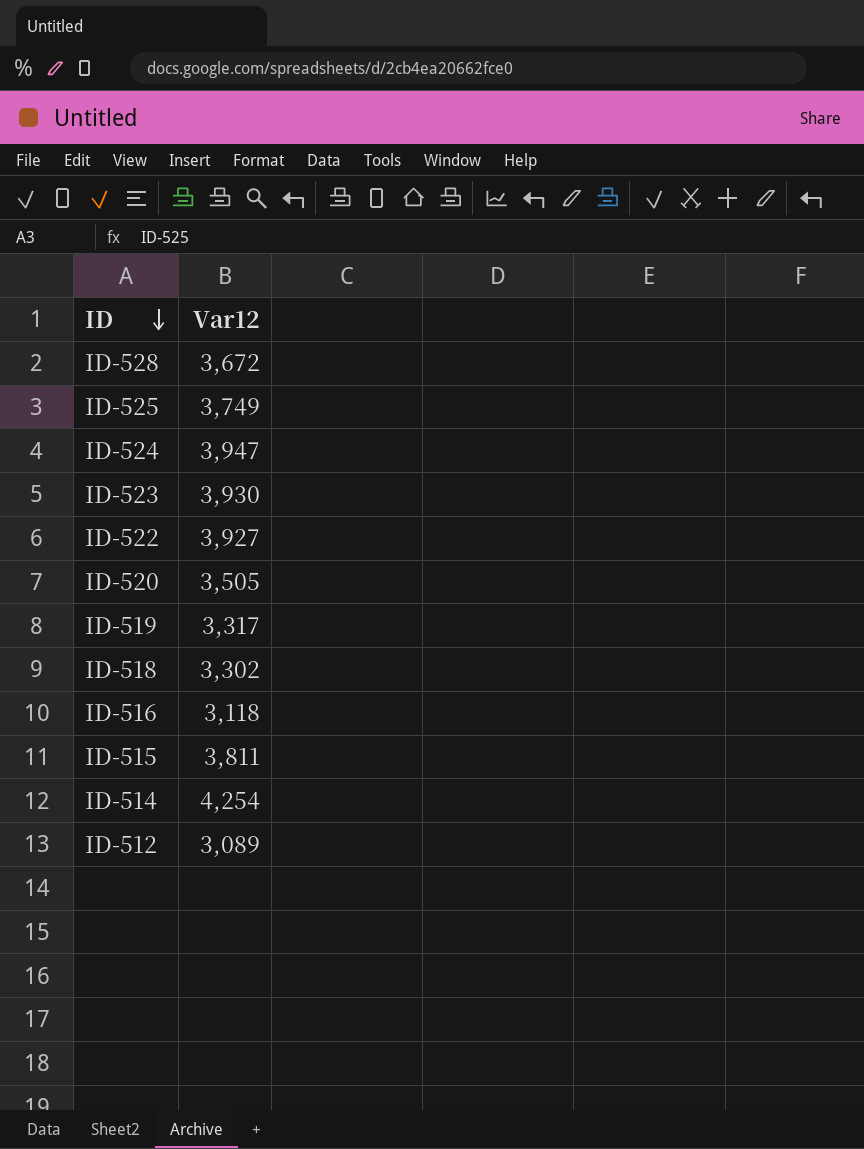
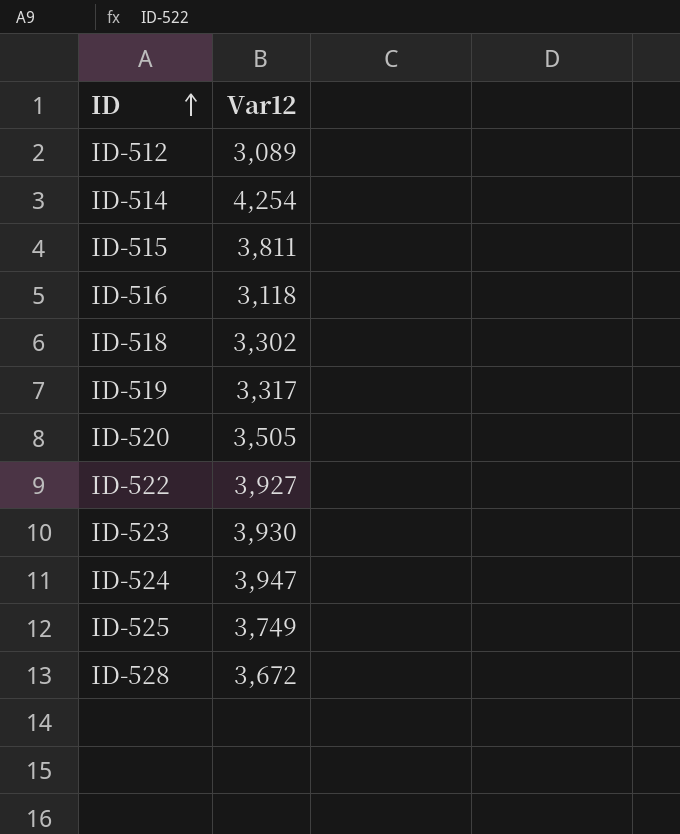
row order: ID descending -> ID ascending

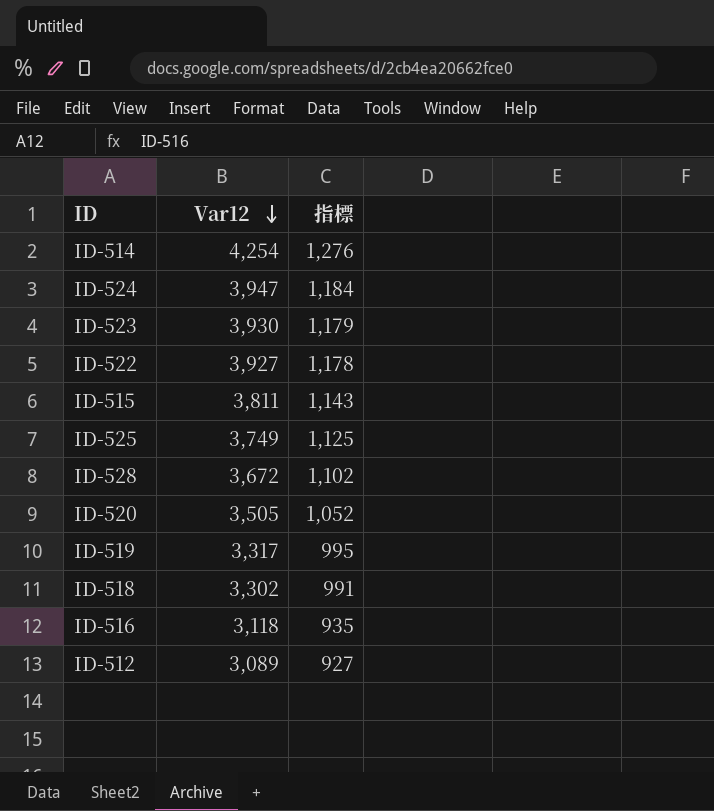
row order: ID ascending -> Var12 descending
column 指標 | formula: none -> [Var12] * 0.3

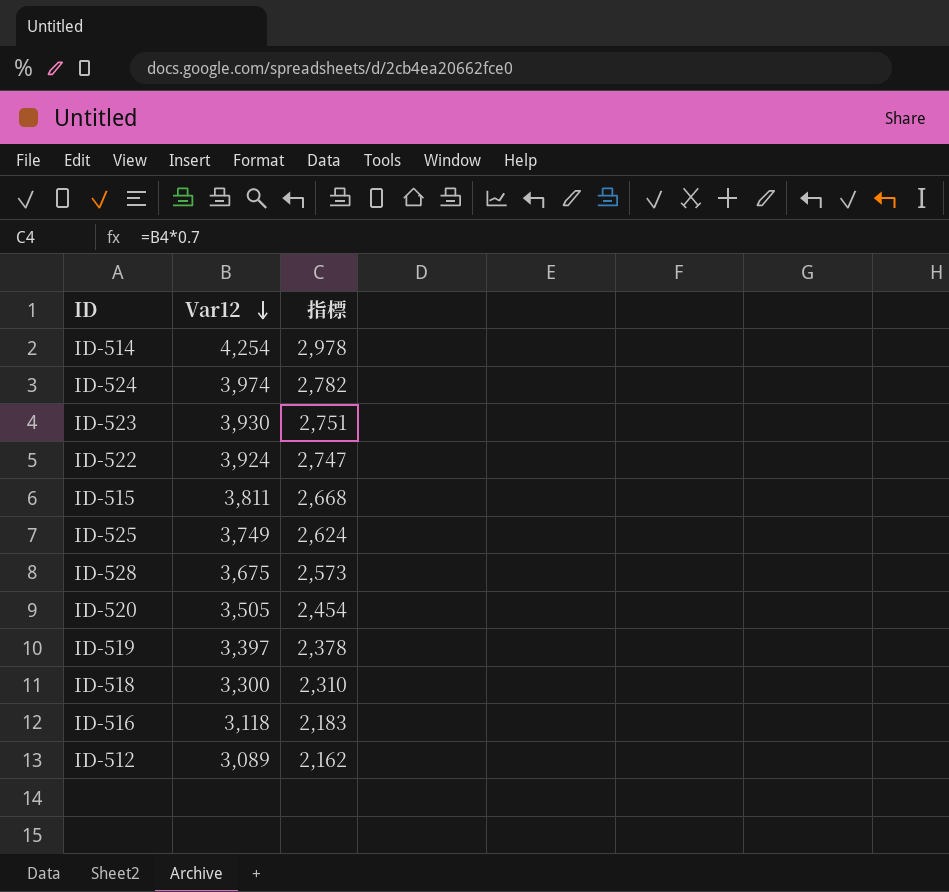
column 指標 | formula: [Var12] * 0.3 -> [Var12] * 0.7
ID-524 | Var12: 3,947 -> 3,974
ID-522 | Var12: 3,927 -> 3,924
ID-528 | Var12: 3,672 -> 3,675
ID-519 | Var12: 3,317 -> 3,397
ID-518 | Var12: 3,302 -> 3,300

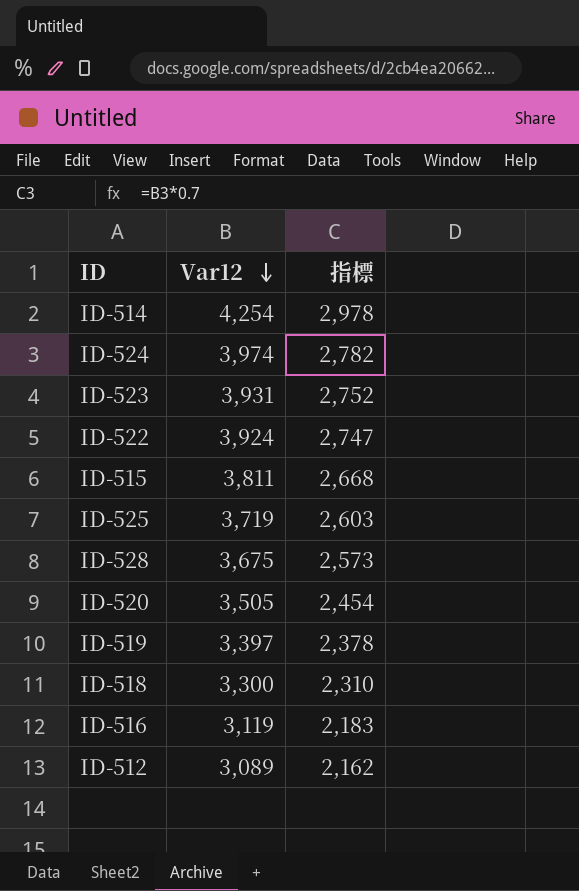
ID-523 | Var12: 3,930 -> 3,931
ID-523 | 指標: 2,751 -> 2,752
ID-525 | Var12: 3,749 -> 3,719
ID-525 | 指標: 2,624 -> 2,603
ID-516 | Var12: 3,118 -> 3,119

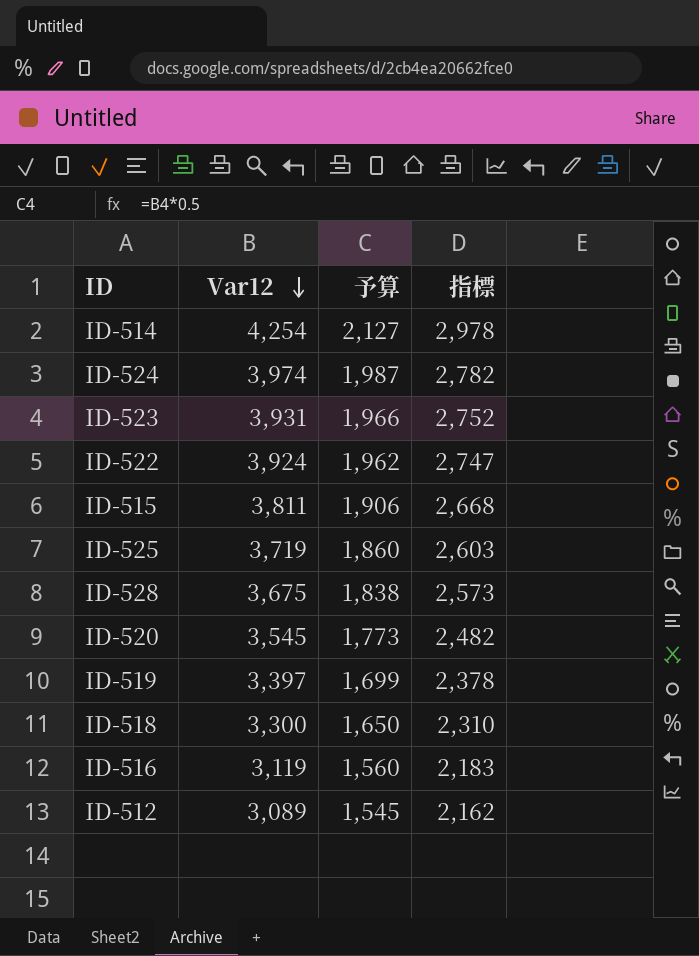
column 予算 | formula: none -> [Var12] * 0.5
ID-520 | Var12: 3,505 -> 3,545
ID-520 | 指標: 2,454 -> 2,482

